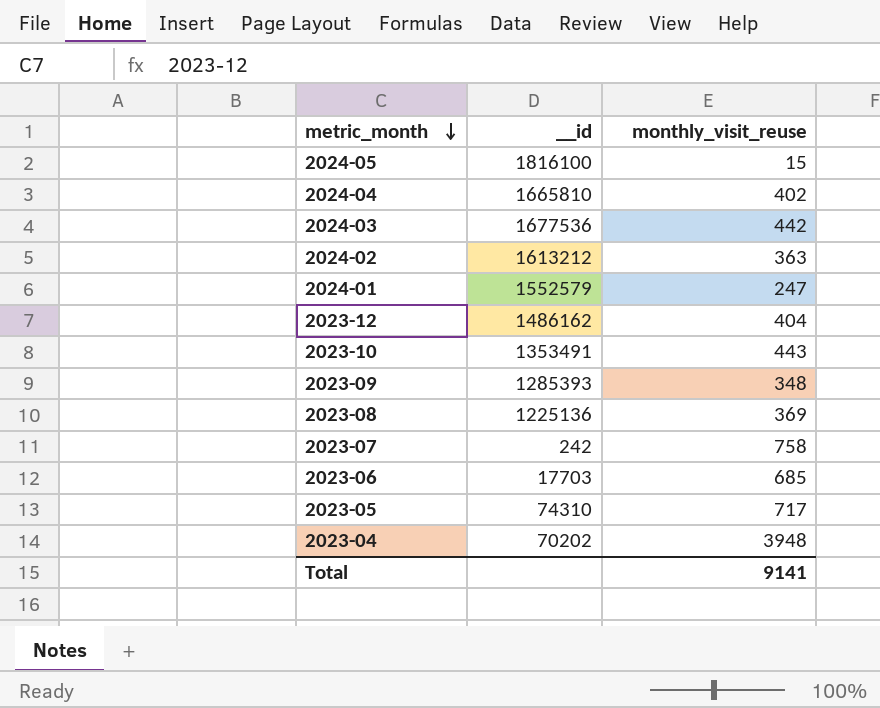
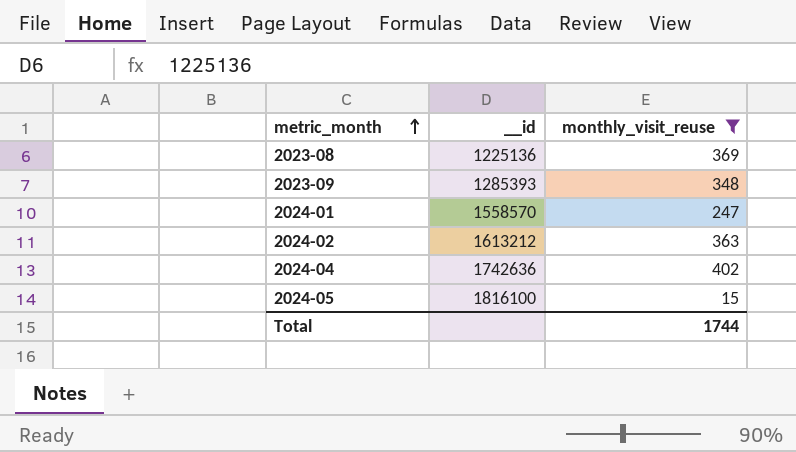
filter: none -> monthly_visit_reuse <= 402
row order: metric_month descending -> metric_month ascending
2024-01 | __id: 1552579 -> 1558570
2024-04 | __id: 1665810 -> 1742636
Total | monthly_visit_reuse: 9141 -> 1744

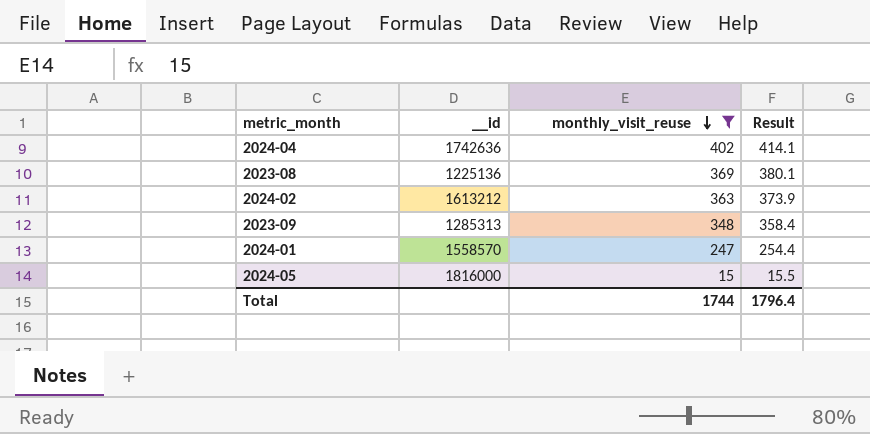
row order: metric_month ascending -> monthly_visit_reuse descending
column Result | formula: none -> [monthly_visit_reuse] * 1.03
2023-09 | __id: 1285393 -> 1285313
2024-05 | __id: 1816100 -> 1816000

